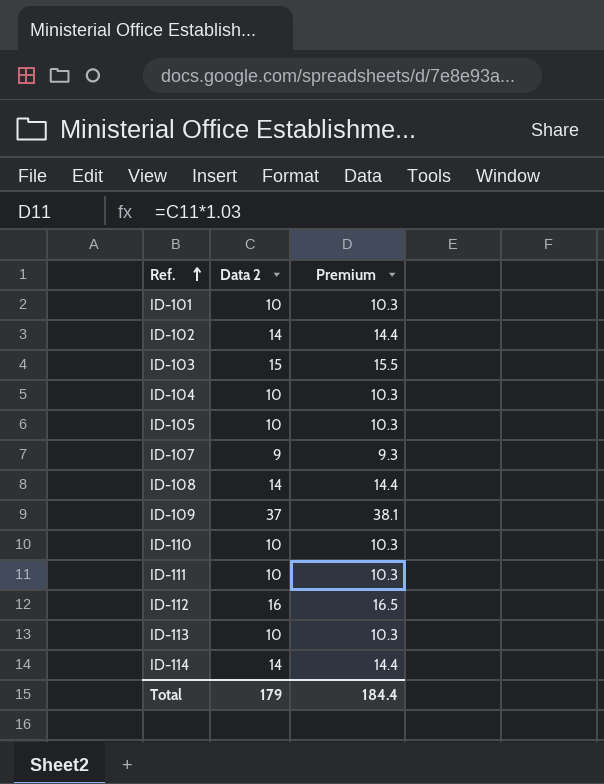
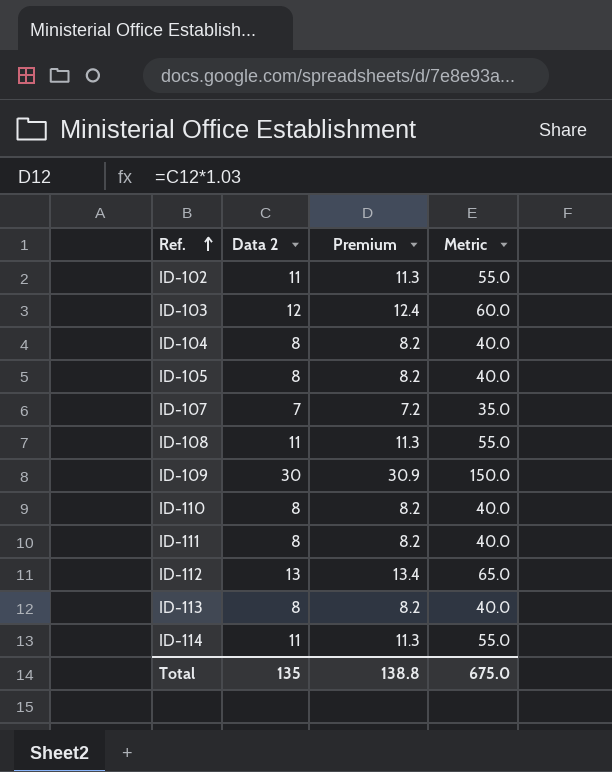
column Metric | formula: none -> [Data 2] * 5
row ID-101: 10 | 10.3 -> none
ID-102 | Data 2: 14 -> 11
ID-102 | Premium: 14.4 -> 11.3
ID-103 | Data 2: 15 -> 12
ID-103 | Premium: 15.5 -> 12.4
ID-104 | Data 2: 10 -> 8
ID-104 | Premium: 10.3 -> 8.2
ID-105 | Data 2: 10 -> 8
ID-105 | Premium: 10.3 -> 8.2
ID-107 | Data 2: 9 -> 7
ID-107 | Premium: 9.3 -> 7.2
ID-108 | Data 2: 14 -> 11
ID-108 | Premium: 14.4 -> 11.3
ID-109 | Data 2: 37 -> 30
ID-109 | Premium: 38.1 -> 30.9
ID-110 | Data 2: 10 -> 8
ID-110 | Premium: 10.3 -> 8.2
ID-111 | Data 2: 10 -> 8
ID-111 | Premium: 10.3 -> 8.2
ID-112 | Data 2: 16 -> 13
ID-112 | Premium: 16.5 -> 13.4
ID-113 | Data 2: 10 -> 8
ID-113 | Premium: 10.3 -> 8.2
ID-114 | Data 2: 14 -> 11
ID-114 | Premium: 14.4 -> 11.3
Total | Data 2: 179 -> 135
Total | Premium: 184.4 -> 138.8

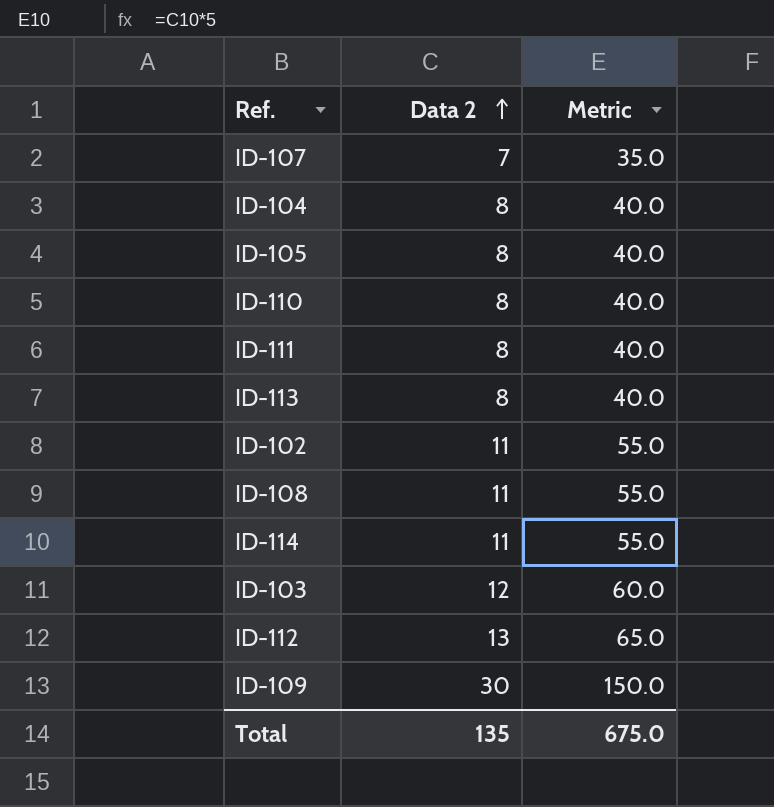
row order: Ref. ascending -> Data 2 ascending
column Premium | formula: [Data 2] * 1.03 -> none

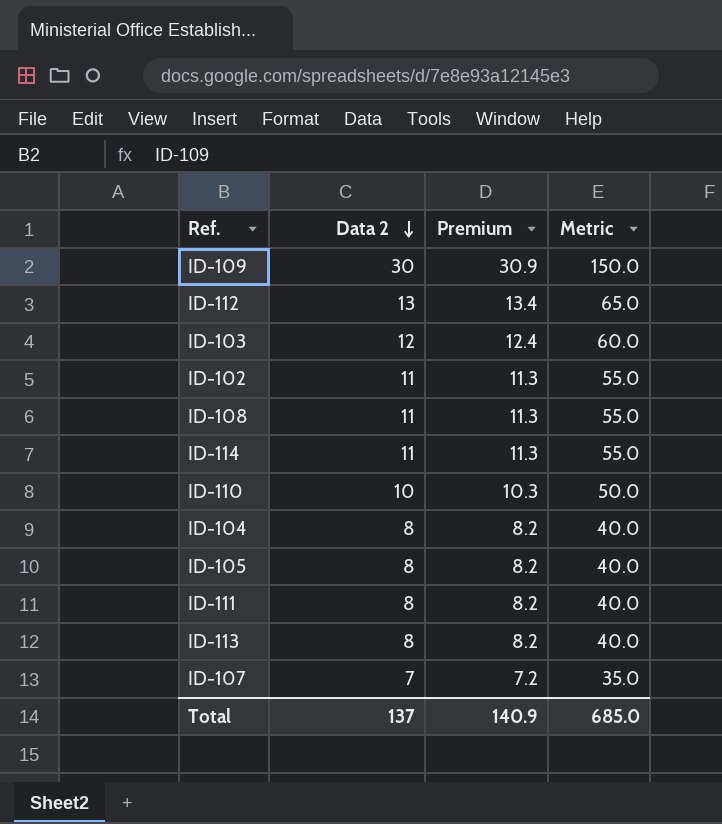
row order: Data 2 ascending -> Data 2 descending
column Premium | formula: none -> [Data 2] * 1.03
ID-110 | Data 2: 8 -> 10
ID-110 | Metric: 40.0 -> 50.0
Total | Data 2: 135 -> 137
Total | Metric: 675.0 -> 685.0

